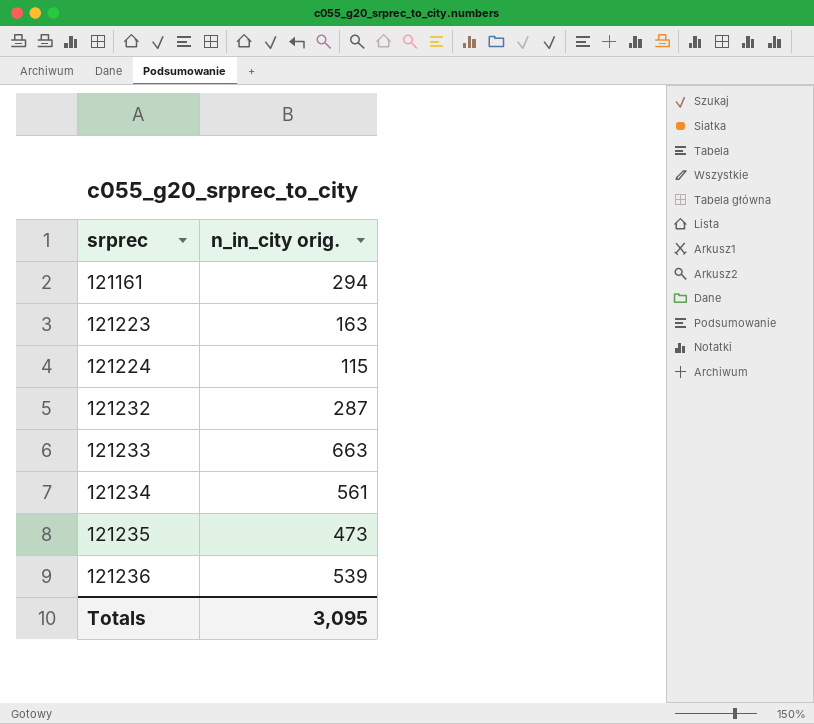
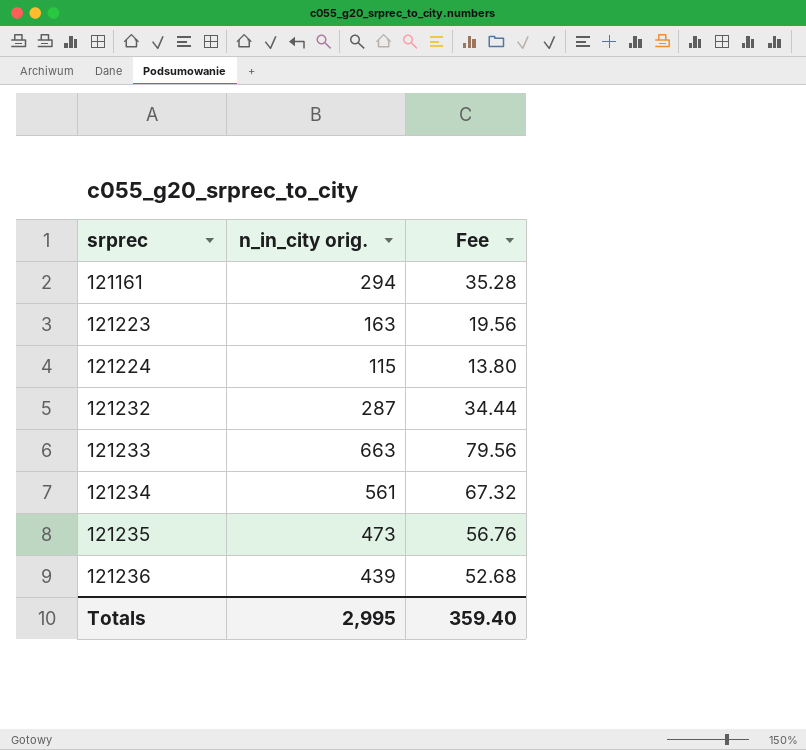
column Fee | formula: none -> [n_in_city orig.] * 0.12
121236 | n_in_city orig.: 539 -> 439
Totals | n_in_city orig.: 3,095 -> 2,995

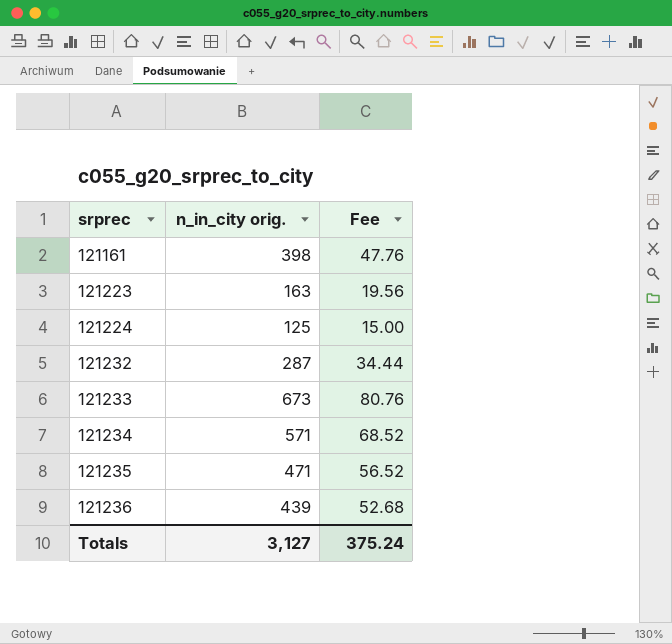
121161 | n_in_city orig.: 294 -> 398
121161 | Fee: 35.28 -> 47.76
121224 | n_in_city orig.: 115 -> 125
121224 | Fee: 13.80 -> 15.00
121233 | n_in_city orig.: 663 -> 673
121233 | Fee: 79.56 -> 80.76
121234 | n_in_city orig.: 561 -> 571
121234 | Fee: 67.32 -> 68.52
121235 | n_in_city orig.: 473 -> 471
121235 | Fee: 56.76 -> 56.52
Totals | n_in_city orig.: 2,995 -> 3,127
Totals | Fee: 359.40 -> 375.24

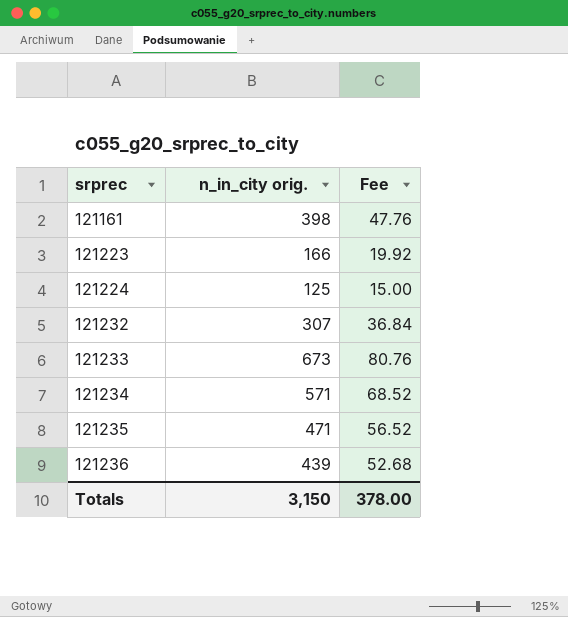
121223 | n_in_city orig.: 163 -> 166
121223 | Fee: 19.56 -> 19.92
121232 | n_in_city orig.: 287 -> 307
121232 | Fee: 34.44 -> 36.84
Totals | n_in_city orig.: 3,127 -> 3,150
Totals | Fee: 375.24 -> 378.00

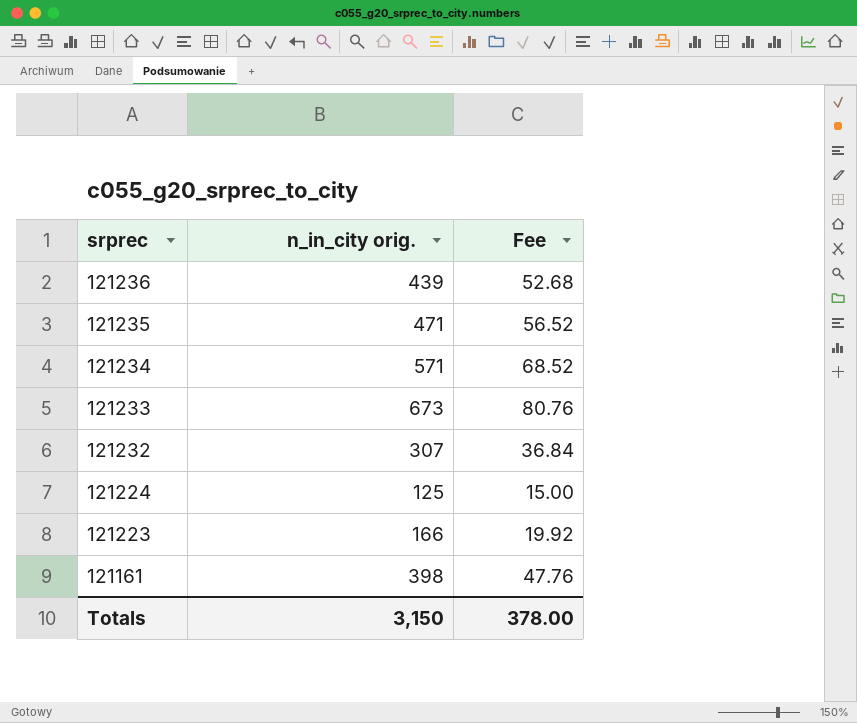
row order: srprec ascending -> srprec descending

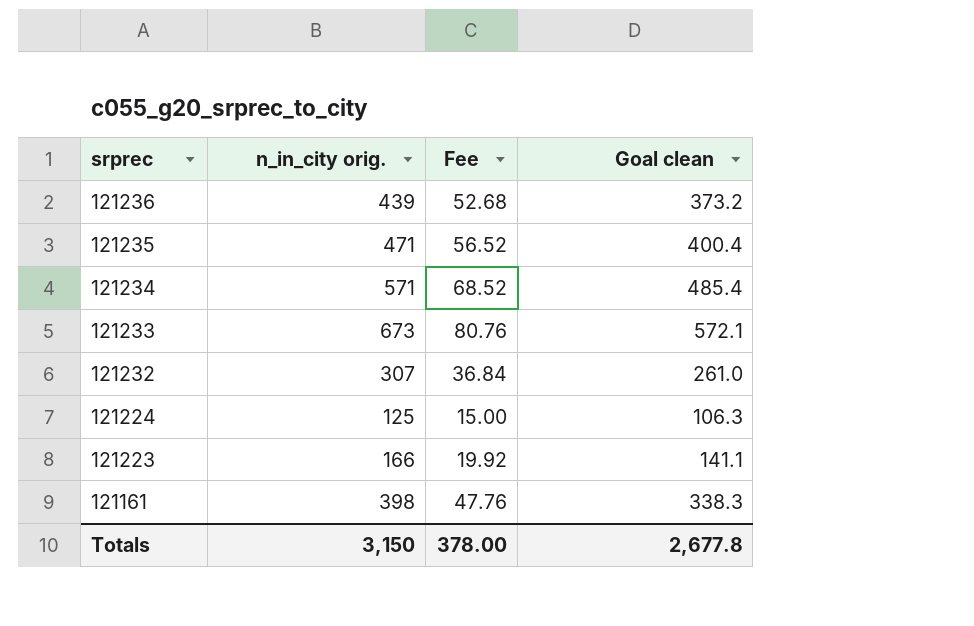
column Goal clean | formula: none -> [n_in_city orig.] * 0.85

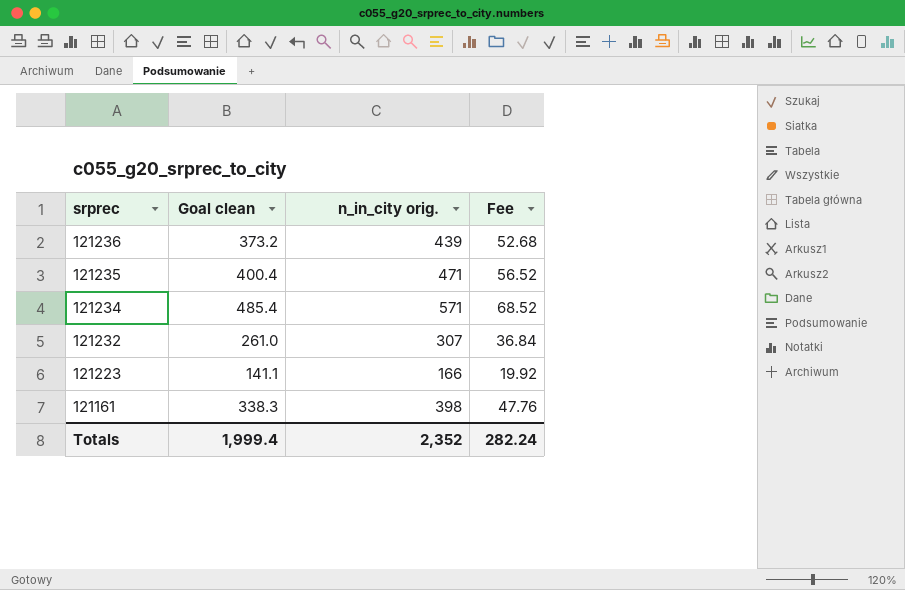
column Goal clean | position: 4 -> 2
row 121233: 673 | 80.76 | 572.1 -> none
row 121224: 125 | 15.00 | 106.3 -> none
Totals | Goal clean: 2,677.8 -> 1,999.4
Totals | n_in_city orig.: 3,150 -> 2,352
Totals | Fee: 378.00 -> 282.24

